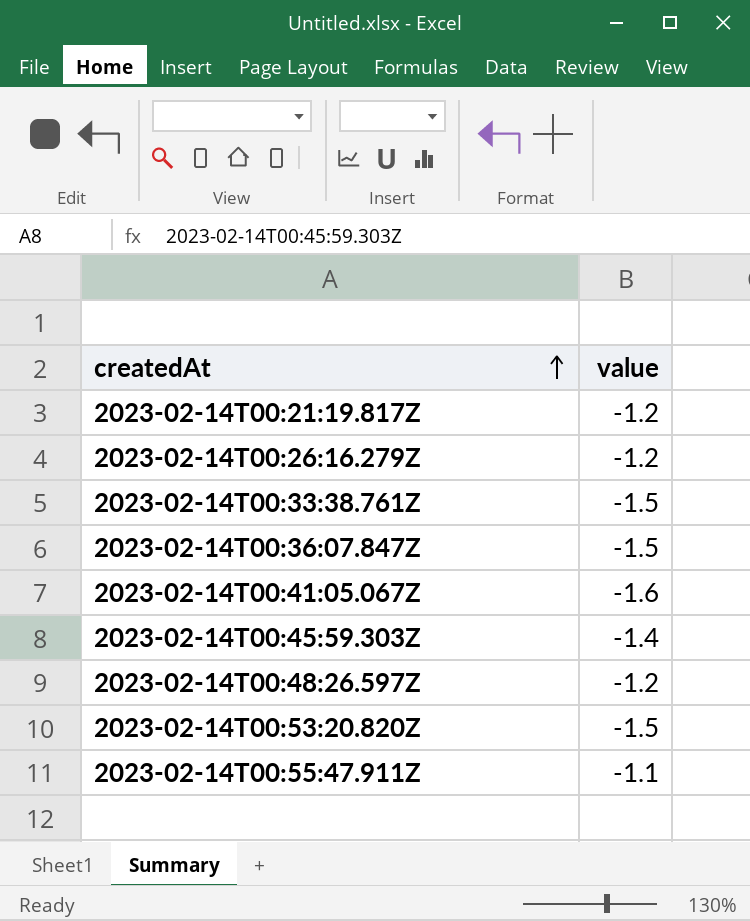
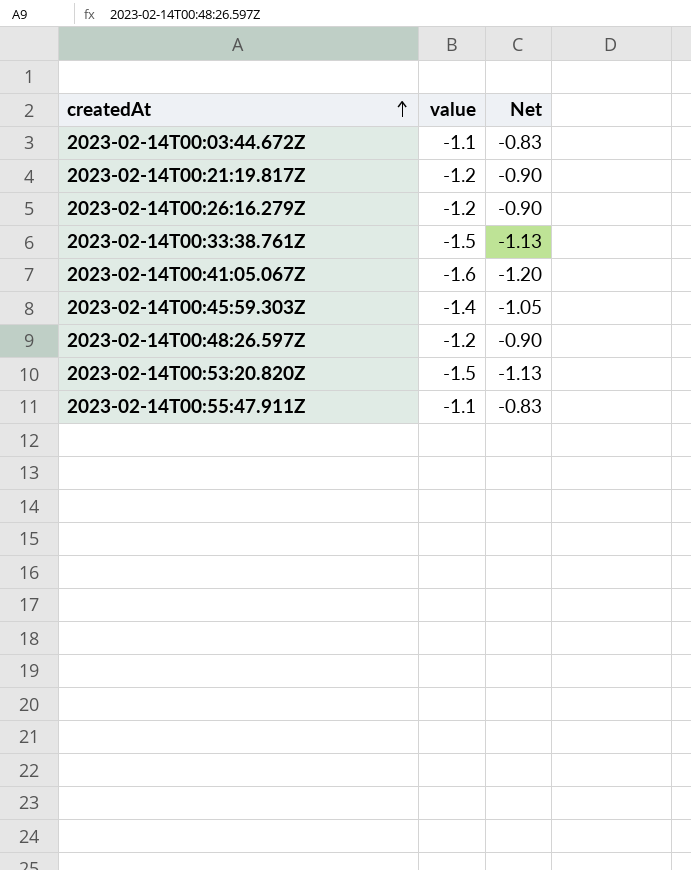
column Net | formula: none -> [value] * 0.75
row 2023-02-14T00:36:07.847Z: -1.5 -> none
row 2023-02-14T00:03:44.672Z: none -> -1.1 | -0.83

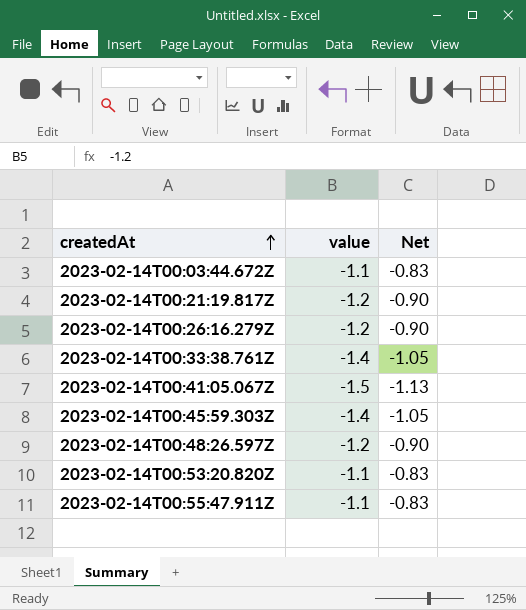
2023-02-14T00:33:38.761Z | value: -1.5 -> -1.4
2023-02-14T00:33:38.761Z | Net: -1.13 -> -1.05
2023-02-14T00:41:05.067Z | value: -1.6 -> -1.5
2023-02-14T00:41:05.067Z | Net: -1.20 -> -1.13
2023-02-14T00:53:20.820Z | value: -1.5 -> -1.1
2023-02-14T00:53:20.820Z | Net: -1.13 -> -0.83

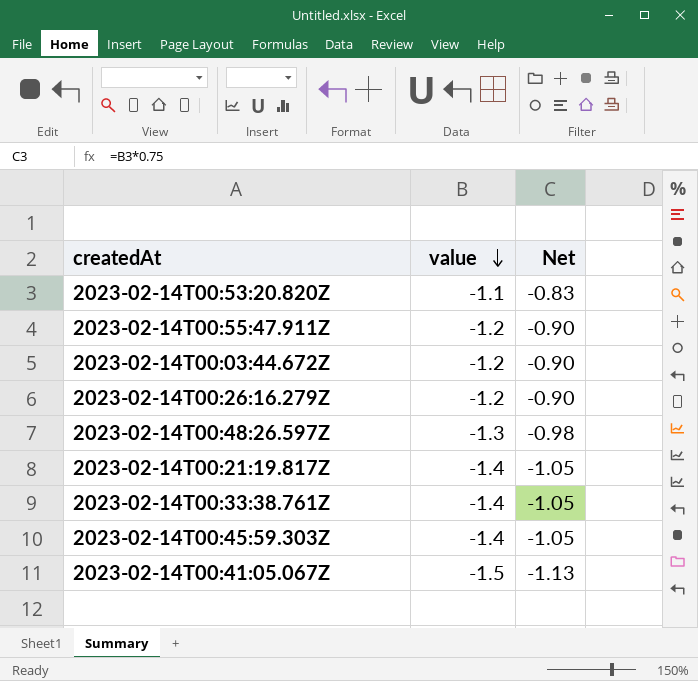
row order: createdAt ascending -> value descending
2023-02-14T00:55:47.911Z | value: -1.1 -> -1.2
2023-02-14T00:55:47.911Z | Net: -0.83 -> -0.90
2023-02-14T00:03:44.672Z | value: -1.1 -> -1.2
2023-02-14T00:03:44.672Z | Net: -0.83 -> -0.90
2023-02-14T00:48:26.597Z | value: -1.2 -> -1.3
2023-02-14T00:48:26.597Z | Net: -0.90 -> -0.98
2023-02-14T00:21:19.817Z | value: -1.2 -> -1.4
2023-02-14T00:21:19.817Z | Net: -0.90 -> -1.05

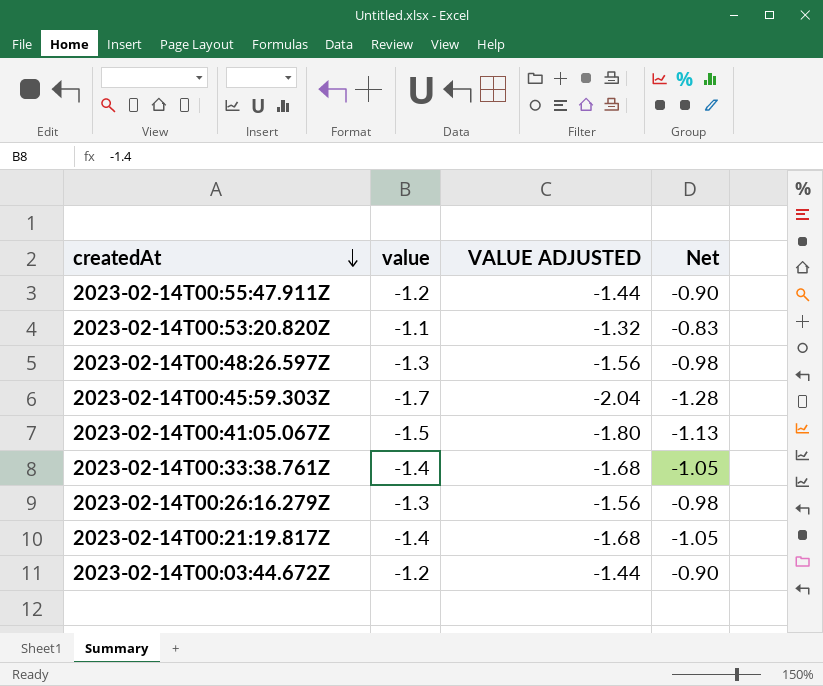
row order: value descending -> createdAt descending
column VALUE ADJUSTED | formula: none -> [value] * 1.2
2023-02-14T00:45:59.303Z | value: -1.4 -> -1.7
2023-02-14T00:45:59.303Z | Net: -1.05 -> -1.28
2023-02-14T00:26:16.279Z | value: -1.2 -> -1.3
2023-02-14T00:26:16.279Z | Net: -0.90 -> -0.98

